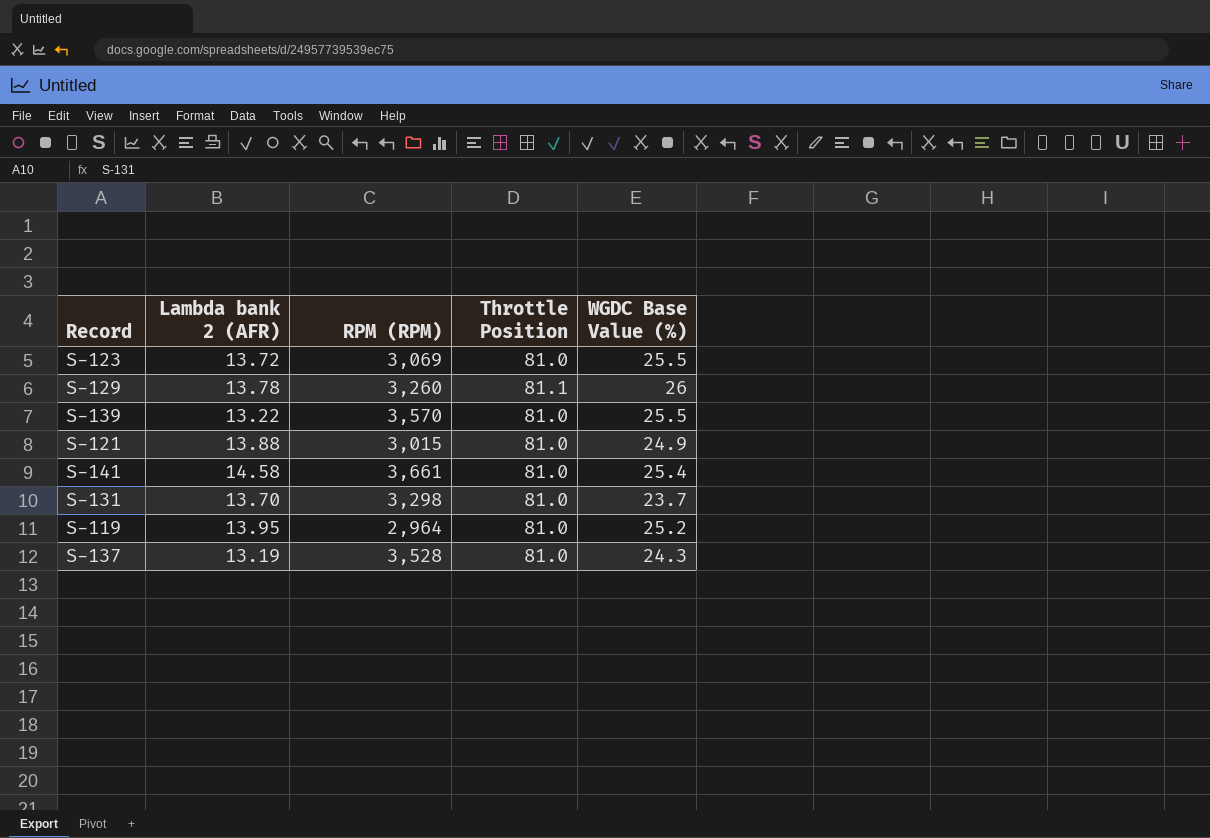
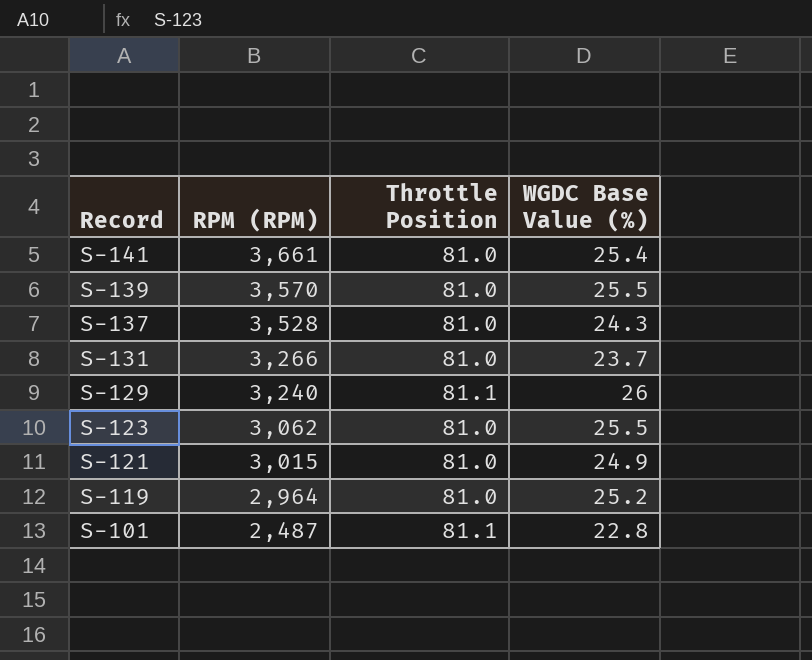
row order: none -> Record descending
column Lambda bank 2 (AFR) | position: 2 -> none
S-131 | RPM (RPM): 3,298 -> 3,266
S-129 | RPM (RPM): 3,260 -> 3,240
S-123 | RPM (RPM): 3,069 -> 3,062
row S-101: none -> 2,487 | 81.1 | 22.8

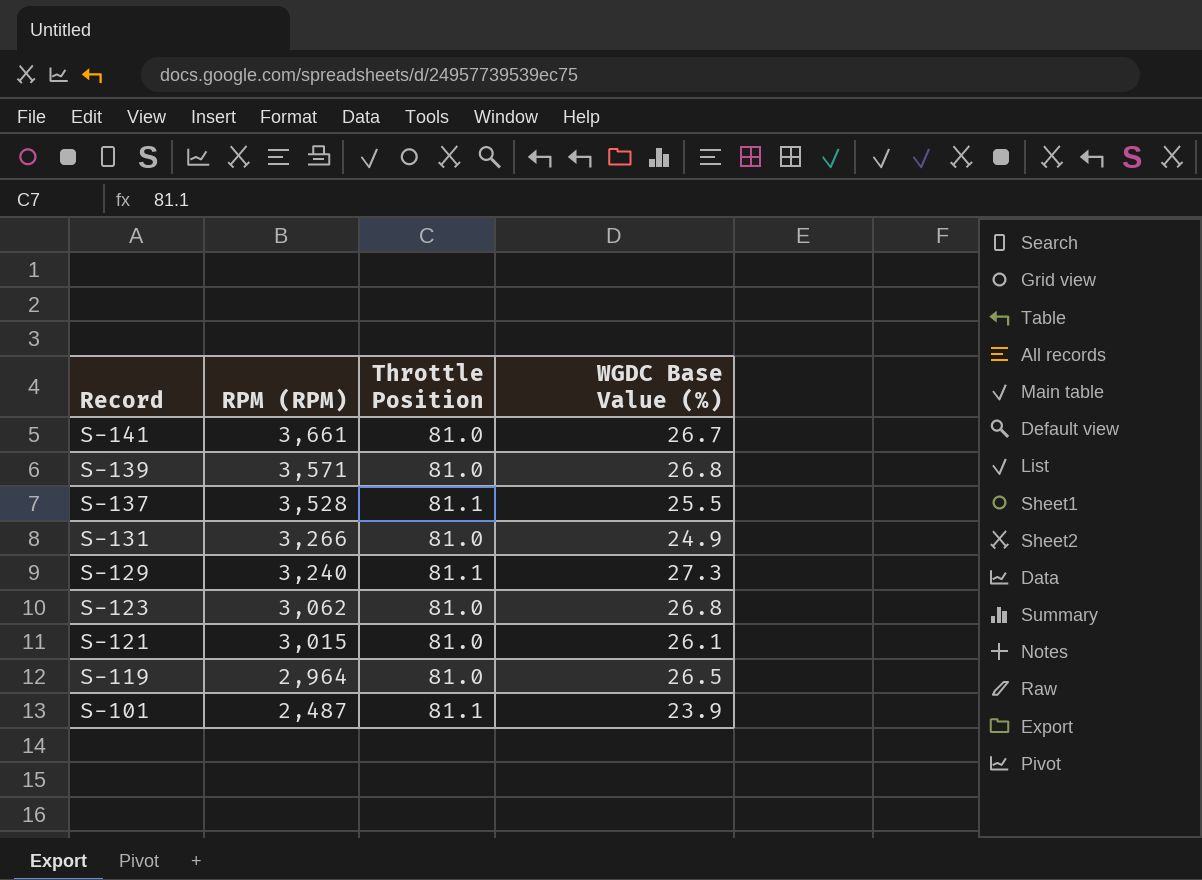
S-141 | WGDC Base Value (%): 25.4 -> 26.7
S-139 | RPM (RPM): 3,570 -> 3,571
S-139 | WGDC Base Value (%): 25.5 -> 26.8
S-137 | Throttle Position: 81.0 -> 81.1
S-137 | WGDC Base Value (%): 24.3 -> 25.5
S-131 | WGDC Base Value (%): 23.7 -> 24.9
S-129 | WGDC Base Value (%): 26 -> 27.3
S-123 | WGDC Base Value (%): 25.5 -> 26.8
S-121 | WGDC Base Value (%): 24.9 -> 26.1
S-119 | WGDC Base Value (%): 25.2 -> 26.5
S-101 | WGDC Base Value (%): 22.8 -> 23.9

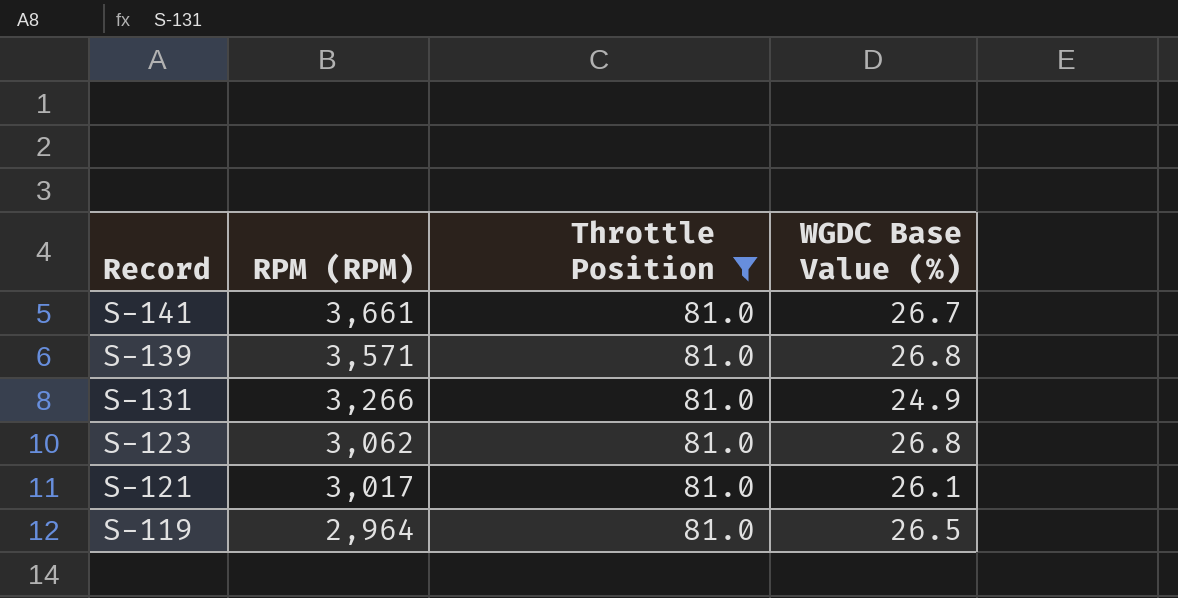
filter: none -> Throttle Position = 81.0
S-121 | RPM (RPM): 3,015 -> 3,017

